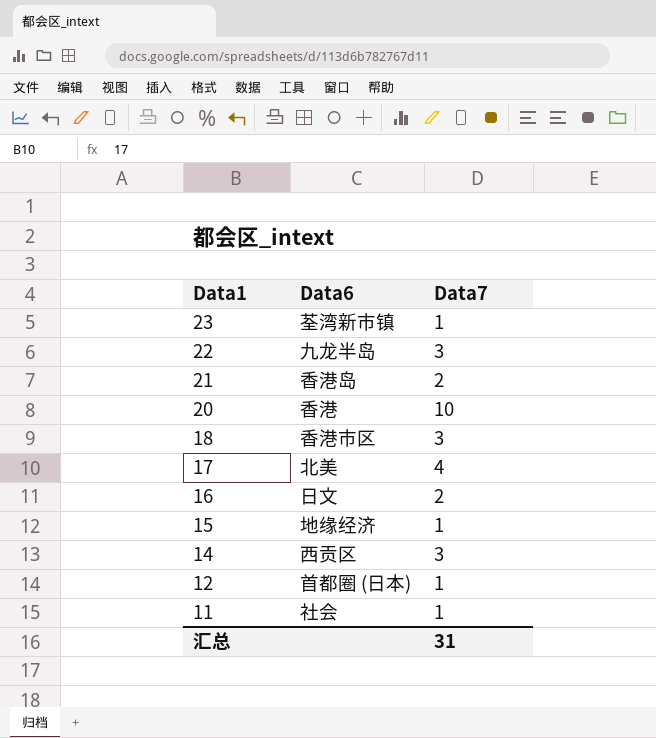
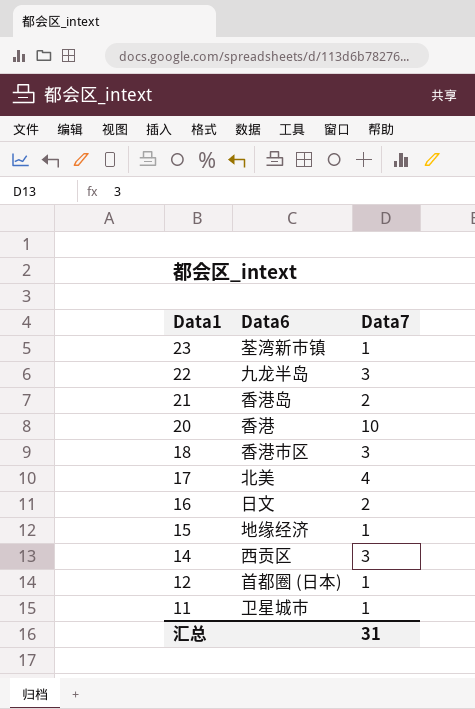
11 | Data6: 社会 -> 卫星城市

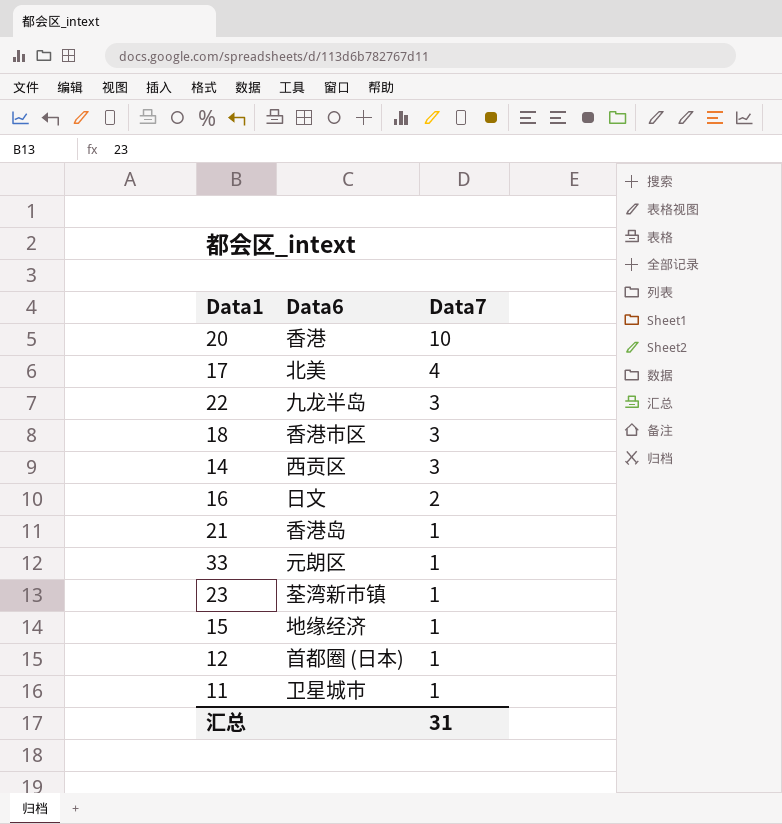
row order: Data1 descending -> Data7 descending
21 | Data7: 2 -> 1
row 33: none -> 元朗区 | 1

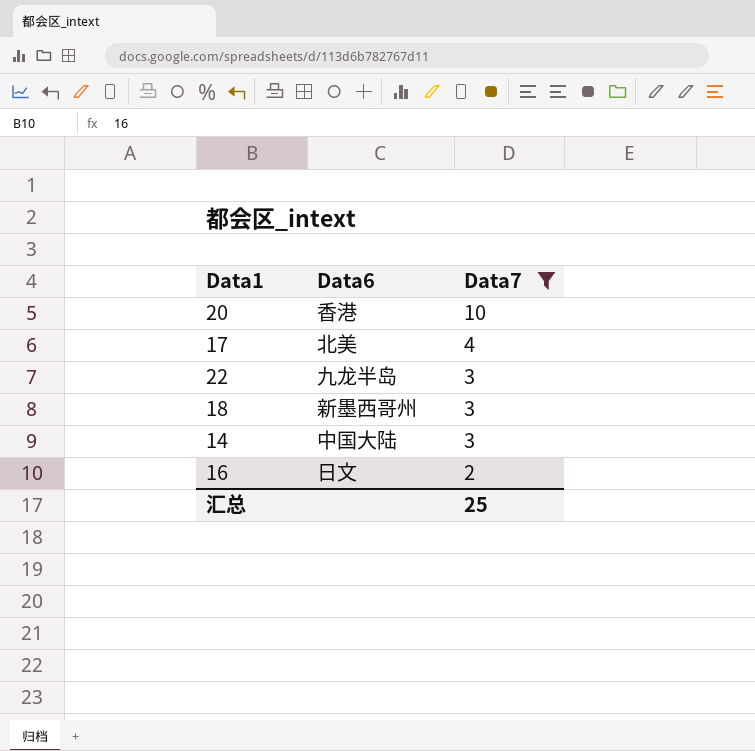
filter: none -> Data7 != 1
18 | Data6: 香港市区 -> 新墨西哥州
14 | Data6: 西贡区 -> 中国大陆
汇总 | Data7: 31 -> 25

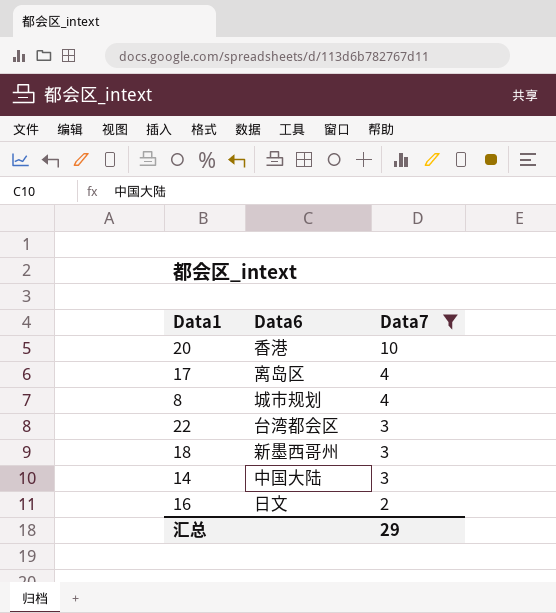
17 | Data6: 北美 -> 离岛区
row 8: none -> 城市规划 | 4
22 | Data6: 九龙半岛 -> 台湾都会区
汇总 | Data7: 25 -> 29

